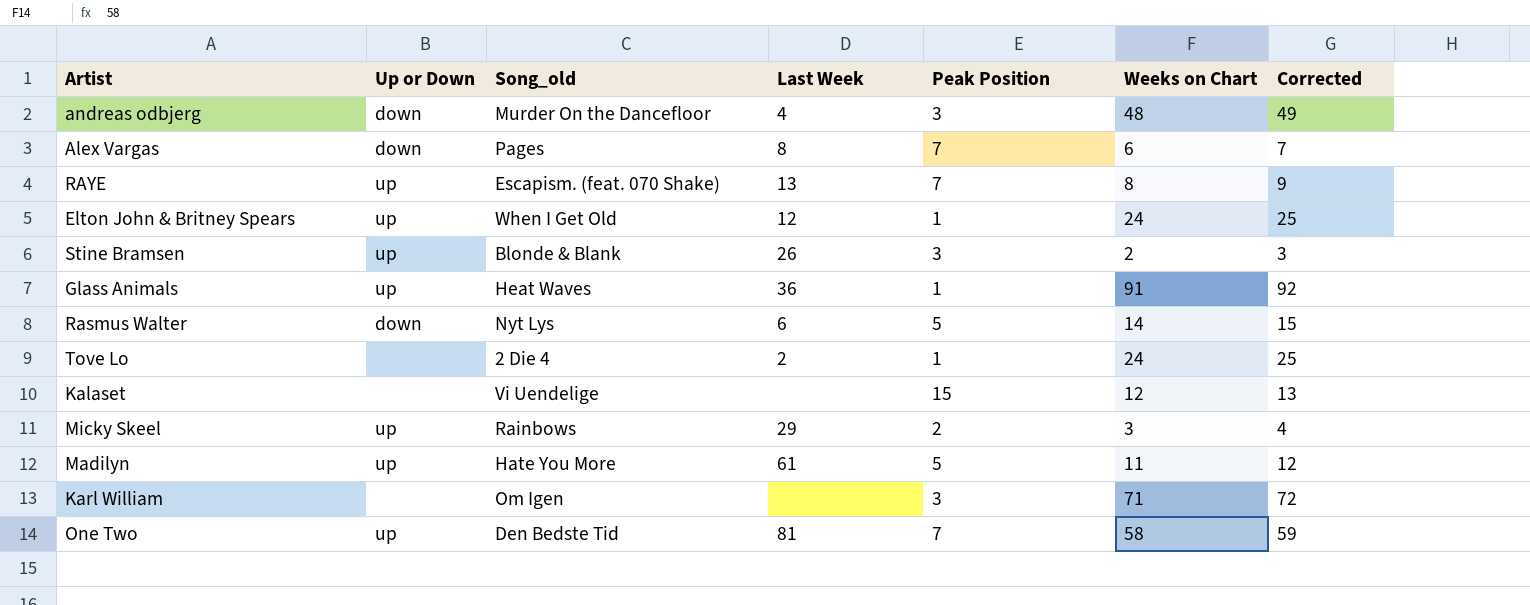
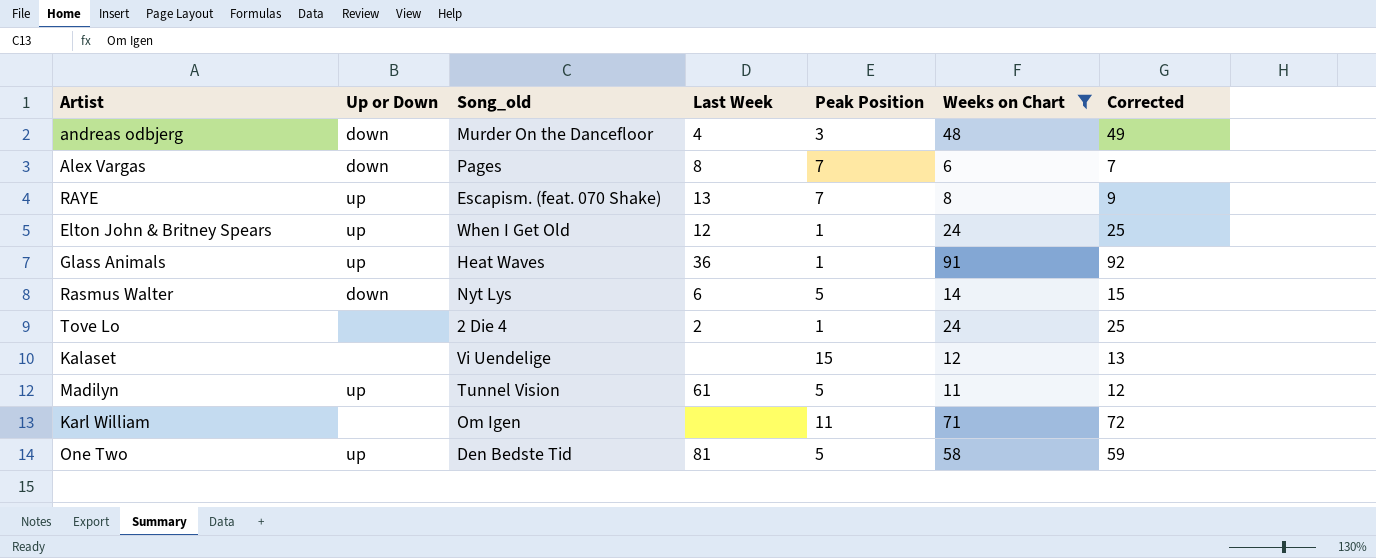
filter: none -> Weeks on Chart >= 6
Madilyn | Song_old: Hate You More -> Tunnel Vision
Karl William | Peak Position: 3 -> 11
One Two | Peak Position: 7 -> 5

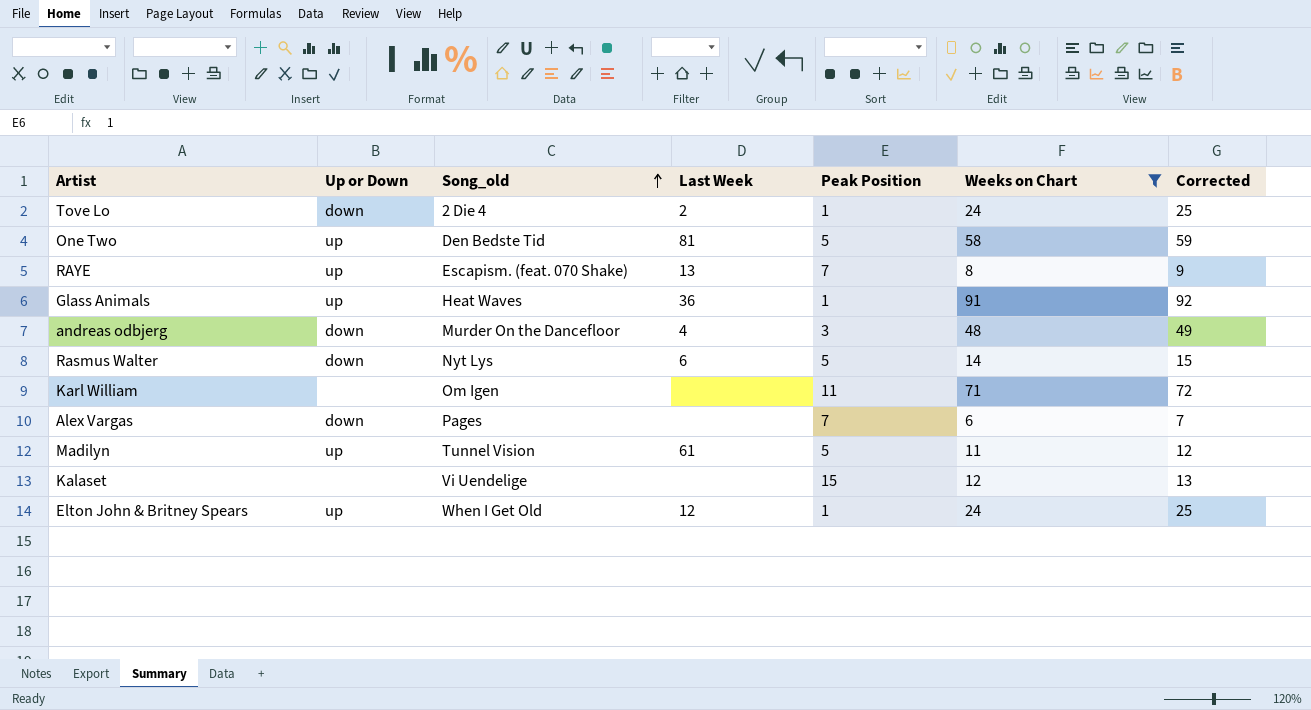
row order: none -> Song_old ascending
Tove Lo | Up or Down: none -> down
Alex Vargas | Last Week: 8 -> none

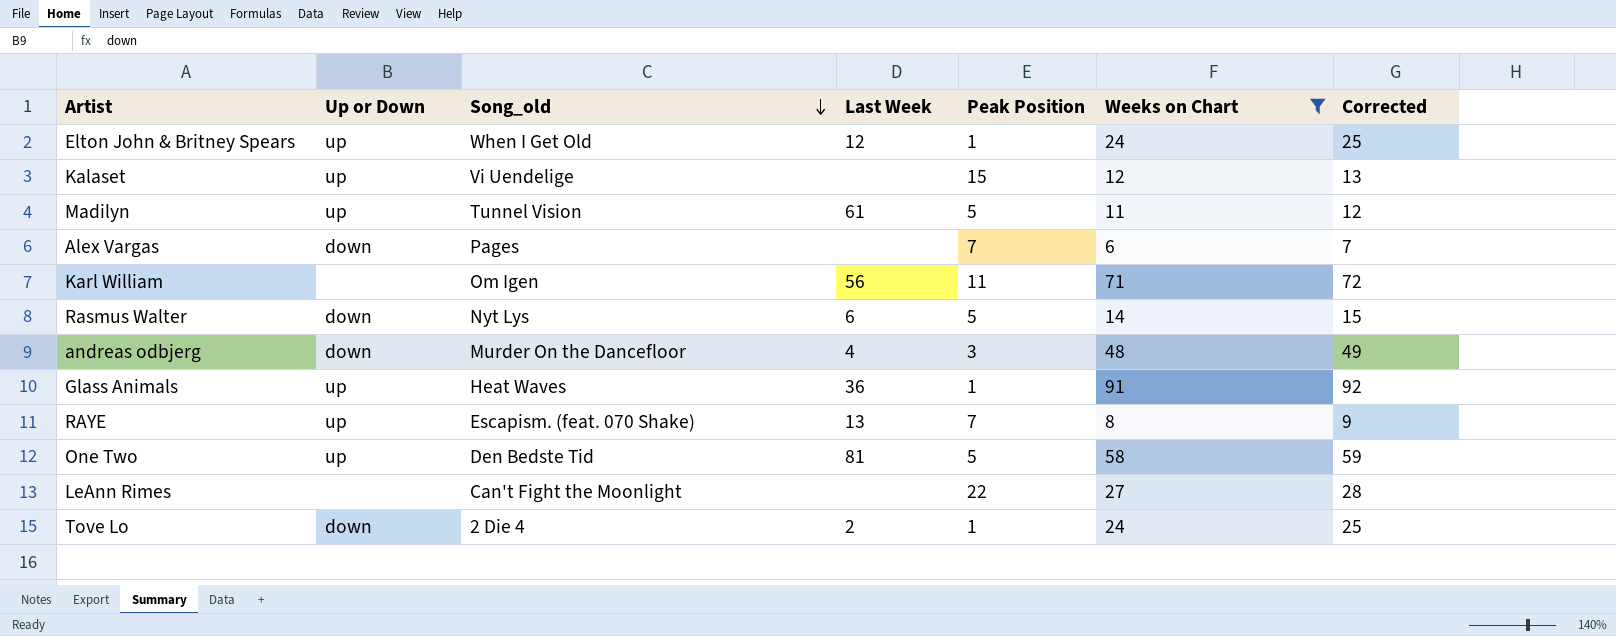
row order: Song_old ascending -> Song_old descending
Kalaset | Up or Down: none -> up
Karl William | Last Week: none -> 56
row LeAnn Rimes: none -> none | Can't Fight the Moonlight | none | 22 | 27 | 28

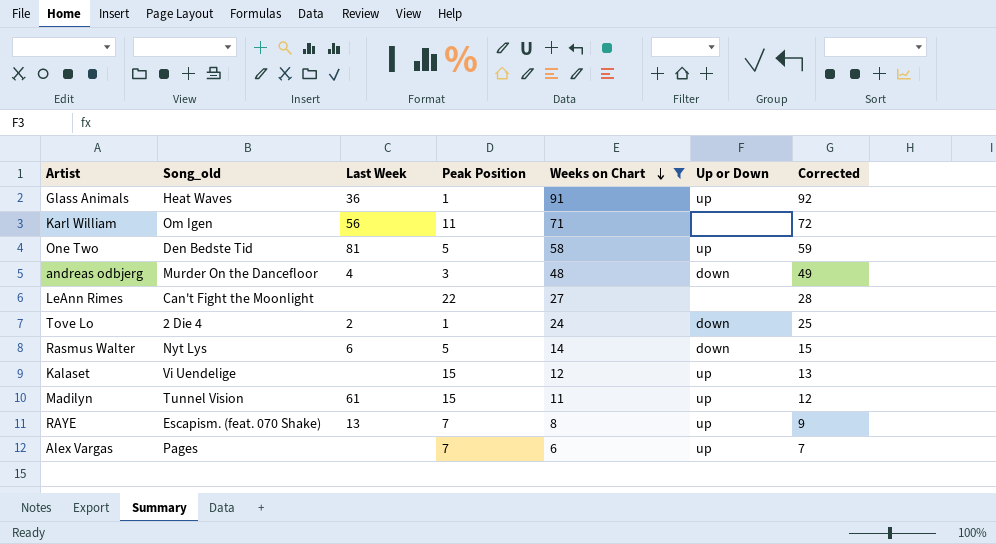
row order: Song_old descending -> Weeks on Chart descending
column Up or Down | position: 2 -> 6
row Elton John & Britney Spears: up | When I Get Old | 12 | 1 | 24 | 25 -> none
Madilyn | Peak Position: 5 -> 15
Alex Vargas | Up or Down: down -> up

